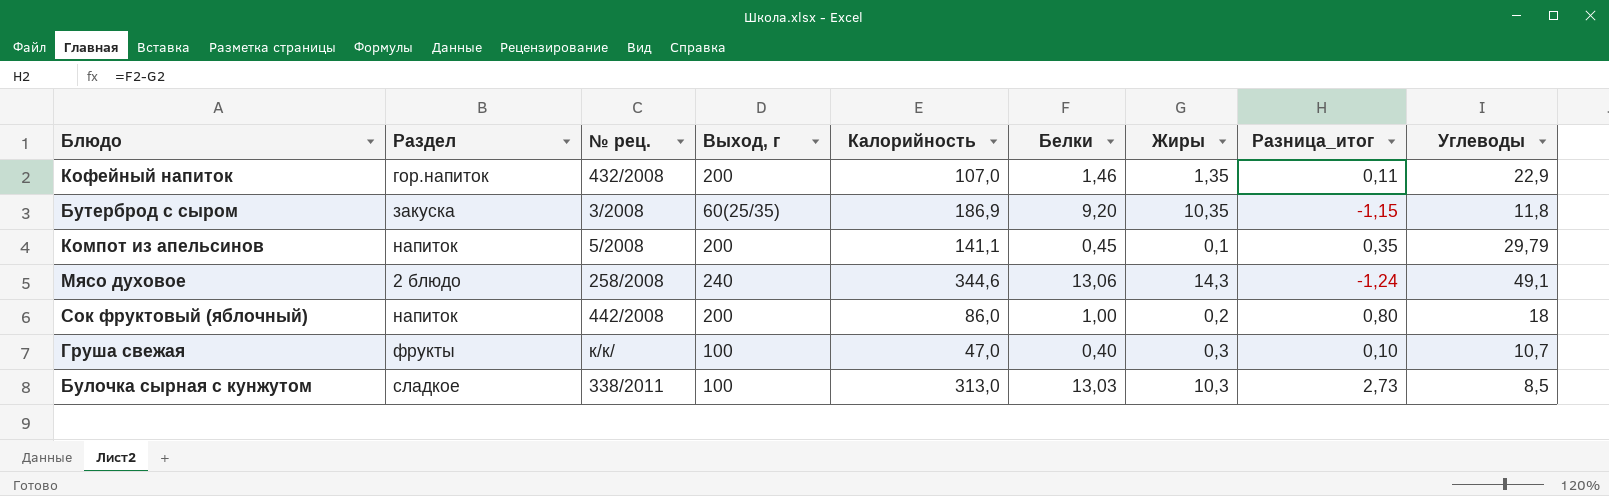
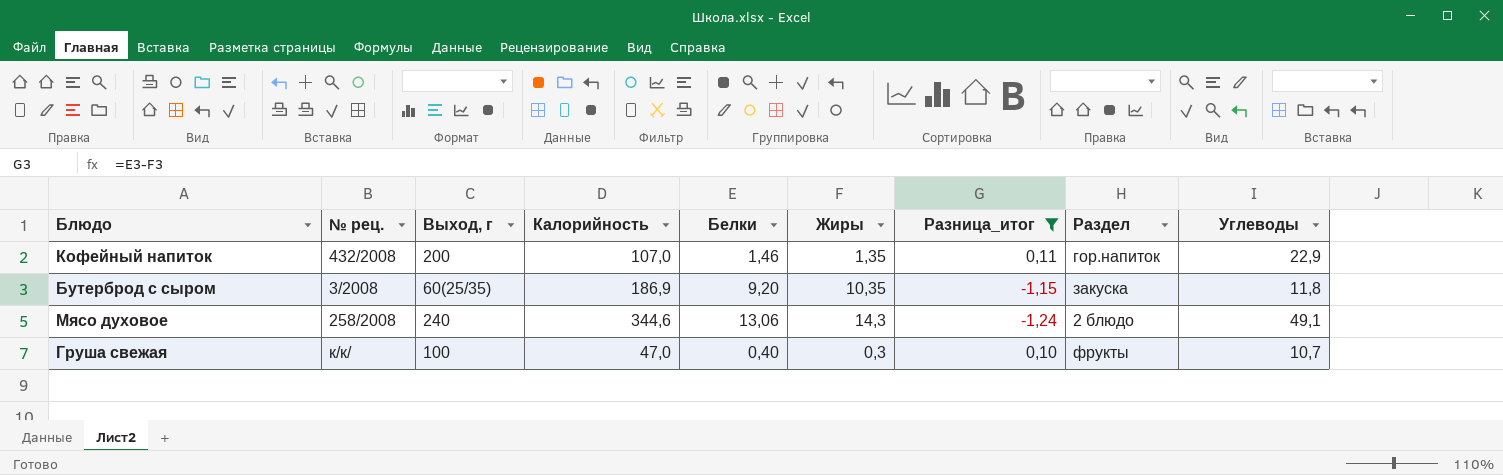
filter: none -> Разница_итог <= 0,11
column Раздел | position: 2 -> 8

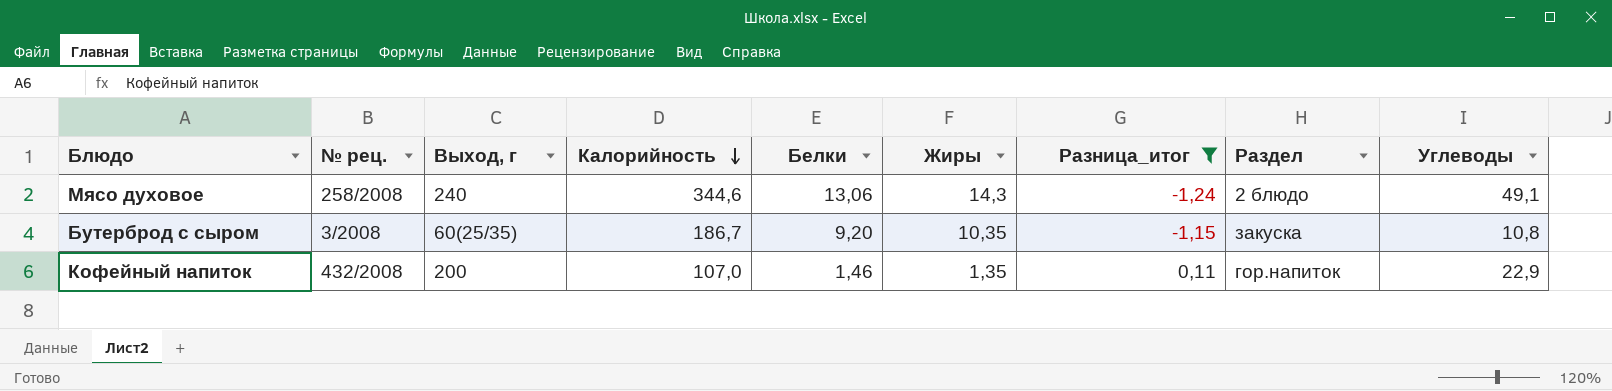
row order: none -> Калорийность descending
row Груша свежая: к/к/ | 100 | 47,0 | 0,40 | 0,3 | 0,10 | фрукты | 10,7 -> none
Бутерброд с сыром | Калорийность: 186,9 -> 186,7
Бутерброд с сыром | Углеводы: 11,8 -> 10,8

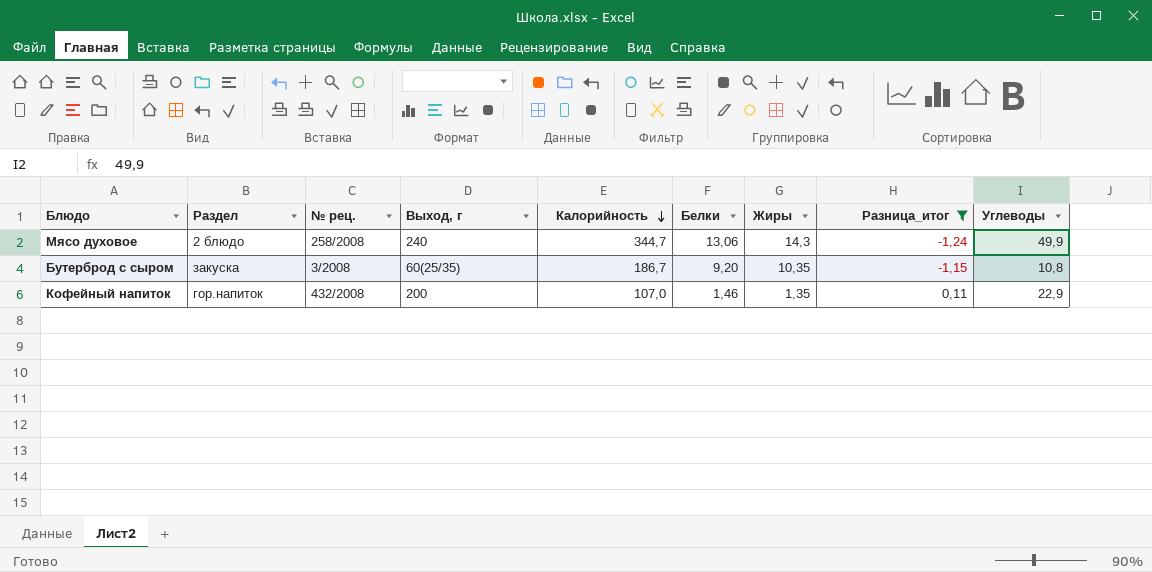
column Раздел | position: 8 -> 2
Мясо духовое | Калорийность: 344,6 -> 344,7
Мясо духовое | Углеводы: 49,1 -> 49,9

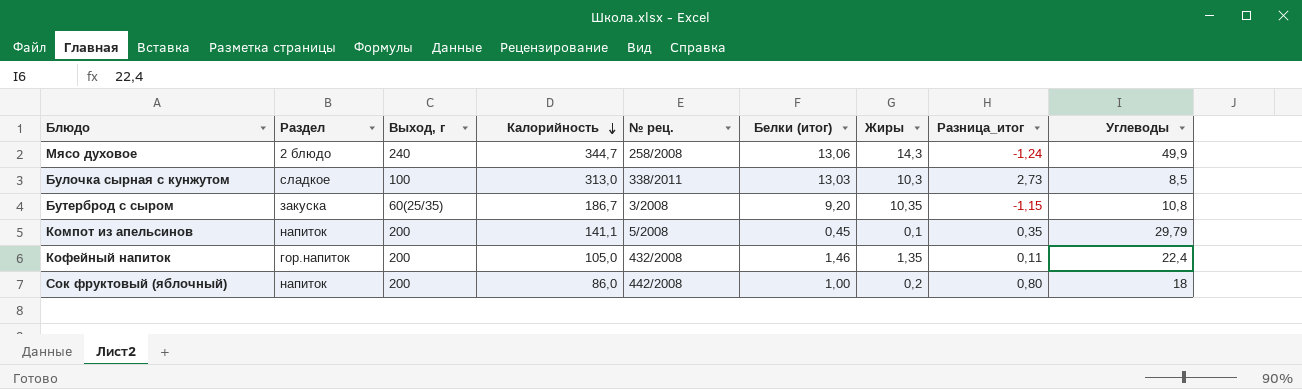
filter: Разница_итог <= 0,11 -> none
column № рец. | position: 3 -> 5
column name: Белки -> Белки (итог)
Кофейный напиток | Калорийность: 107,0 -> 105,0
Кофейный напиток | Углеводы: 22,9 -> 22,4

